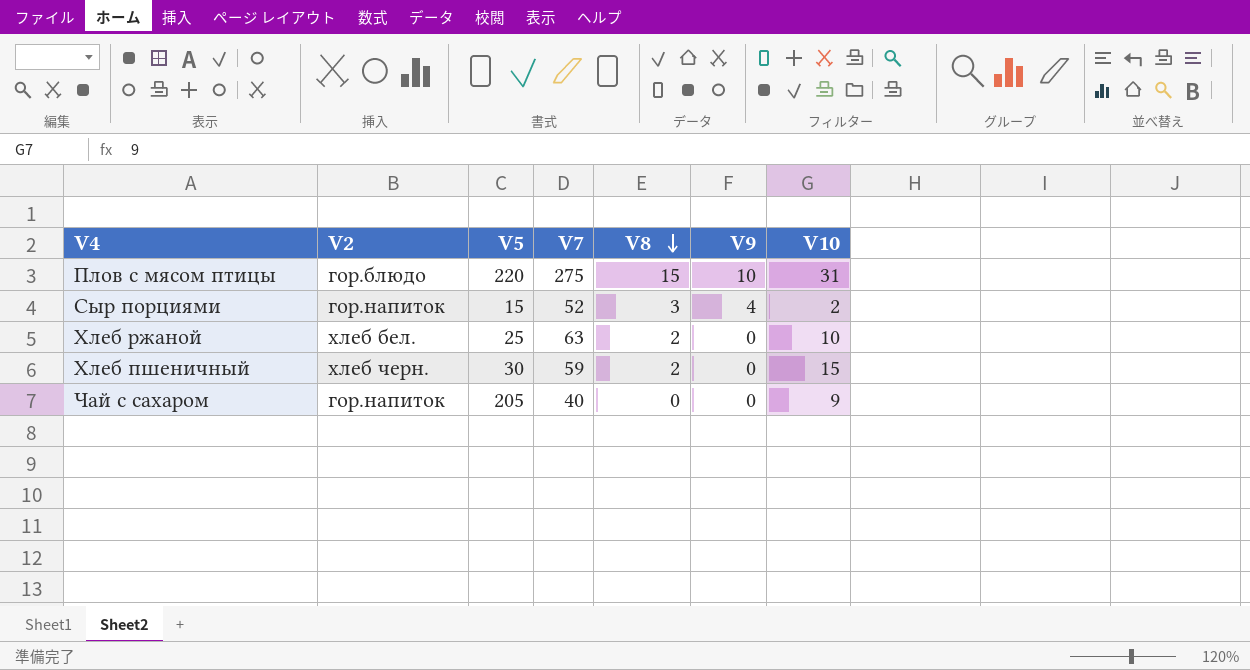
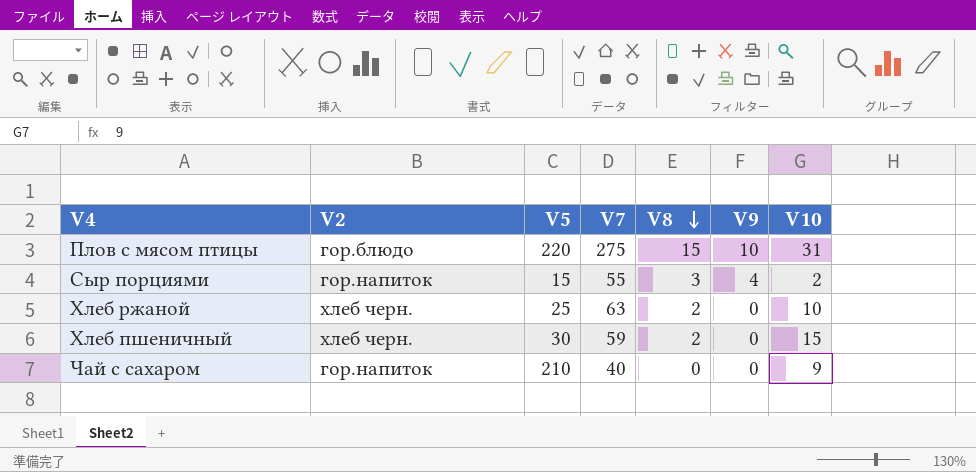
Сыр порциями | V7: 52 -> 55
Хлеб ржаной | V2: хлеб бел. -> хлеб черн.
Чай с сахаром | V5: 205 -> 210

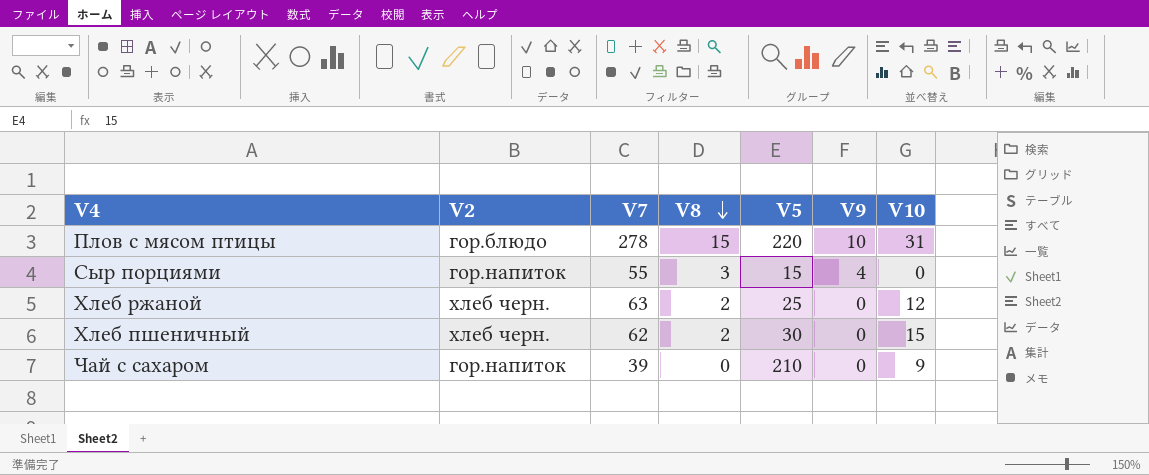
column V5 | position: 3 -> 5
Плов с мясом птицы | V7: 275 -> 278
Сыр порциями | V10: 2 -> 0
Хлеб ржаной | V10: 10 -> 12
Хлеб пшеничный | V7: 59 -> 62
Чай с сахаром | V7: 40 -> 39

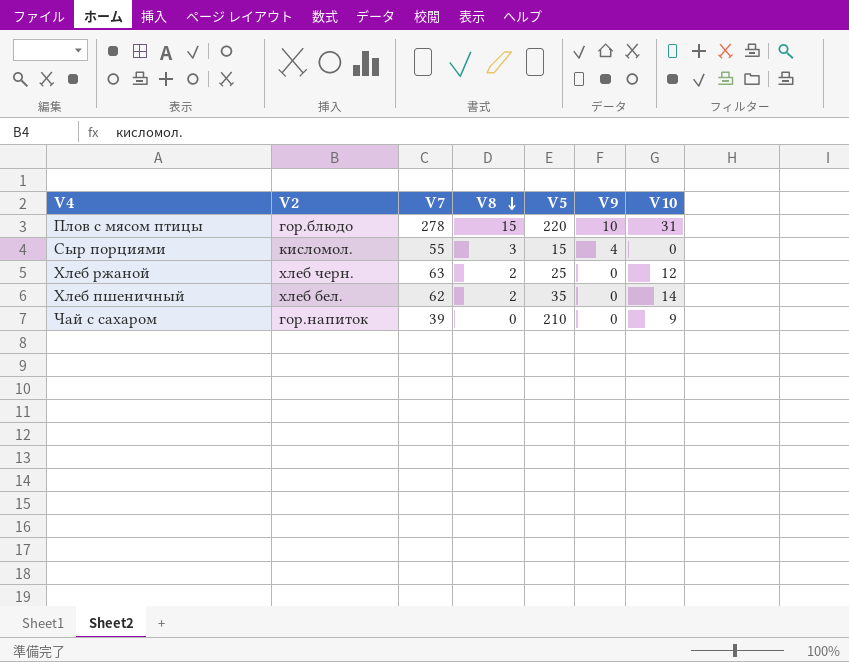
Сыр порциями | V2: гор.напиток -> кисломол.
Хлеб пшеничный | V2: хлеб черн. -> хлеб бел.
Хлеб пшеничный | V5: 30 -> 35
Хлеб пшеничный | V10: 15 -> 14

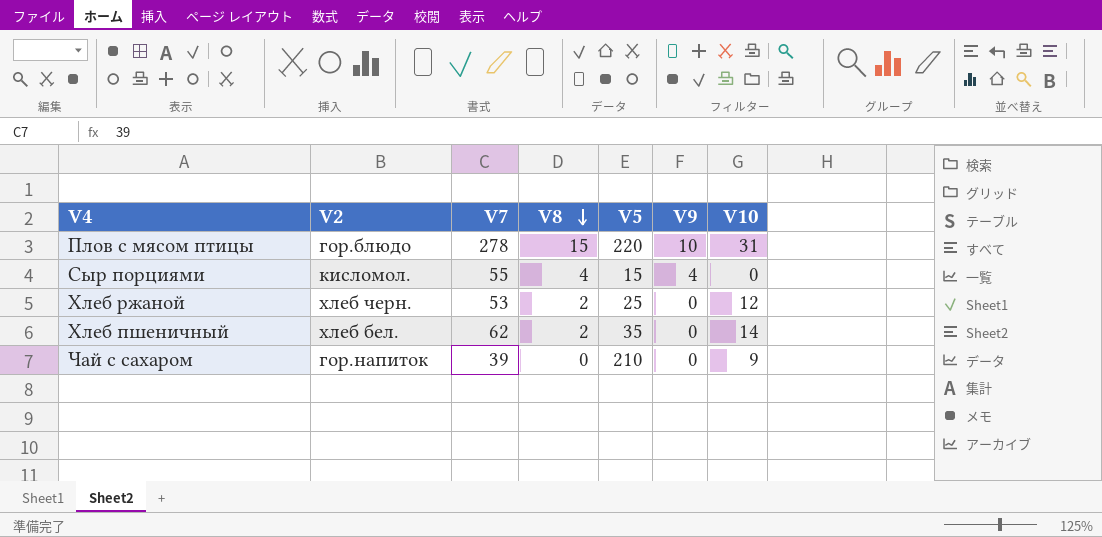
Сыр порциями | V8: 3 -> 4
Хлеб ржаной | V7: 63 -> 53

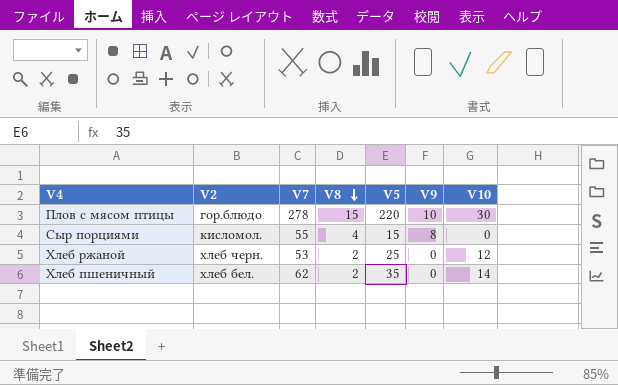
row Чай с сахаром: гор.напиток | 39 | 0 | 210 | 0 | 9 -> none
Плов с мясом птицы | V10: 31 -> 30
Сыр порциями | V9: 4 -> 8

